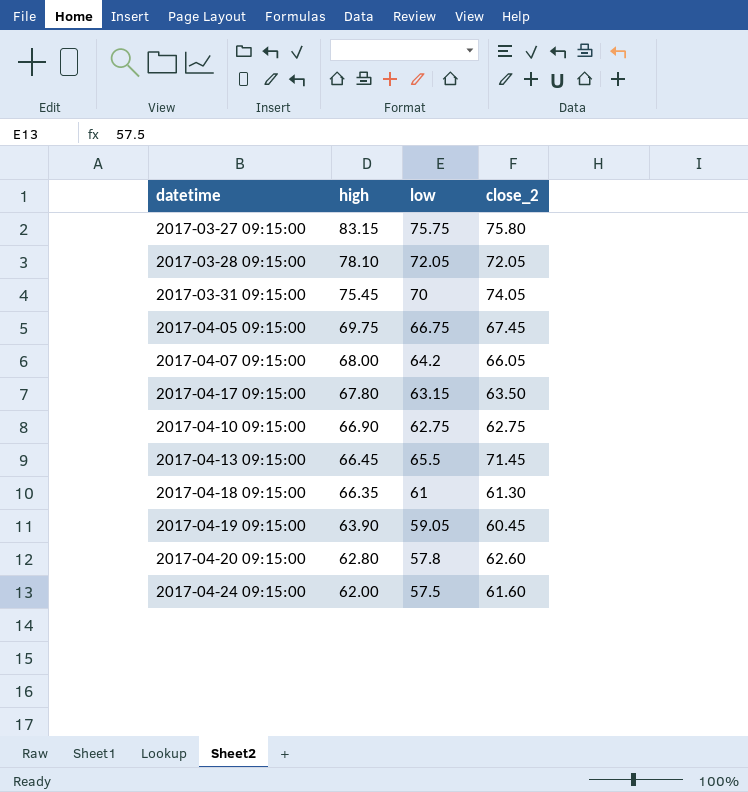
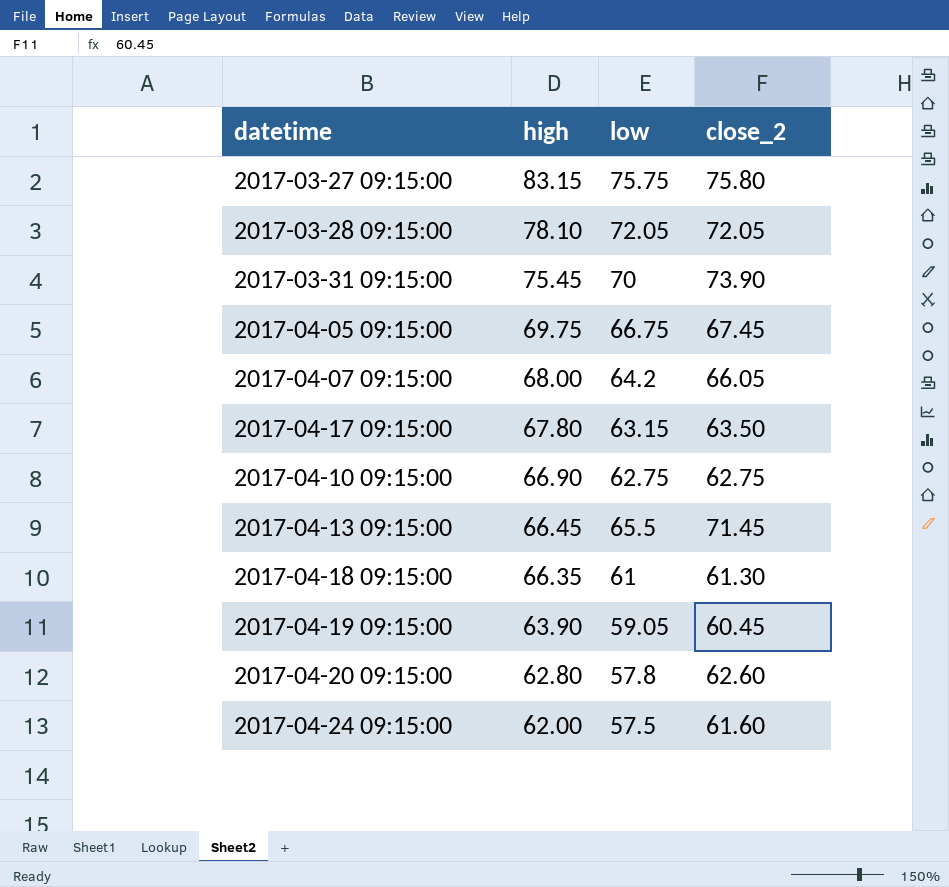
2017-03-31 09:15:00 | close_2: 74.05 -> 73.90

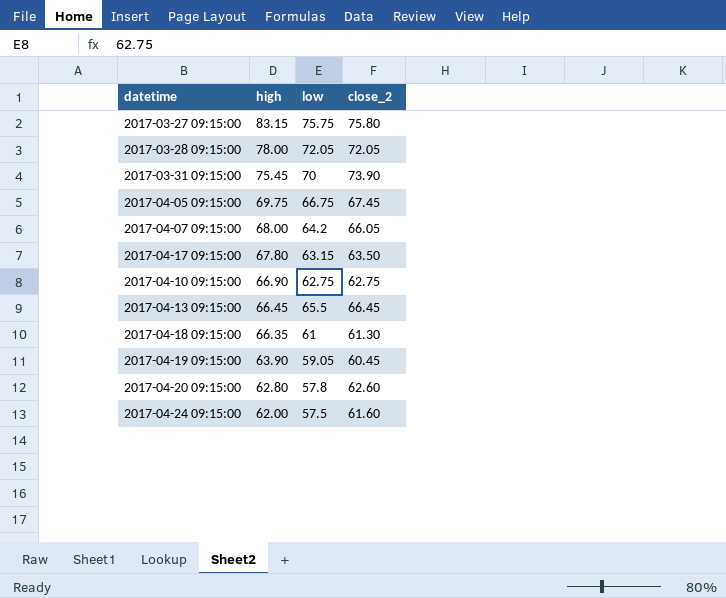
2017-03-28 09:15:00 | high: 78.10 -> 78.00
2017-04-13 09:15:00 | close_2: 71.45 -> 66.45

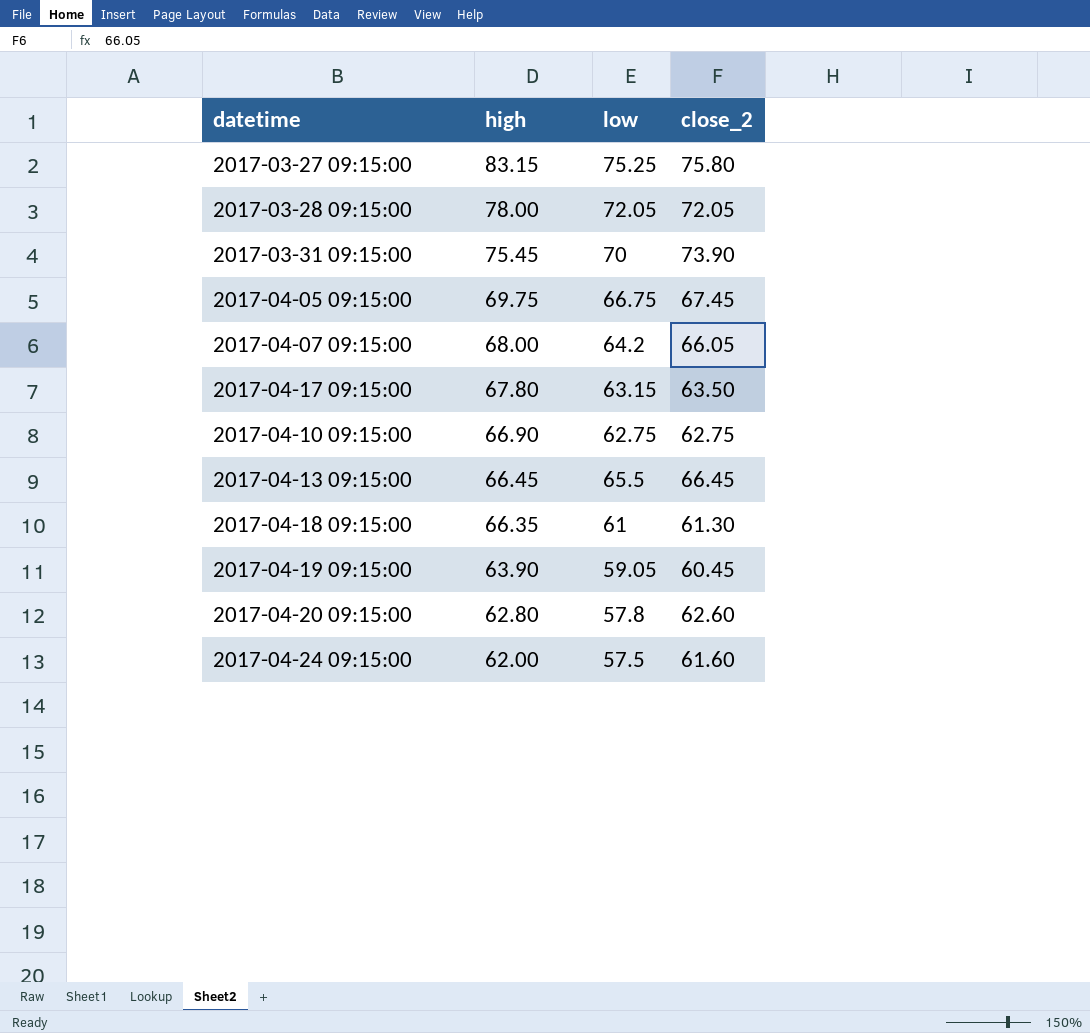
2017-03-27 09:15:00 | low: 75.75 -> 75.25

